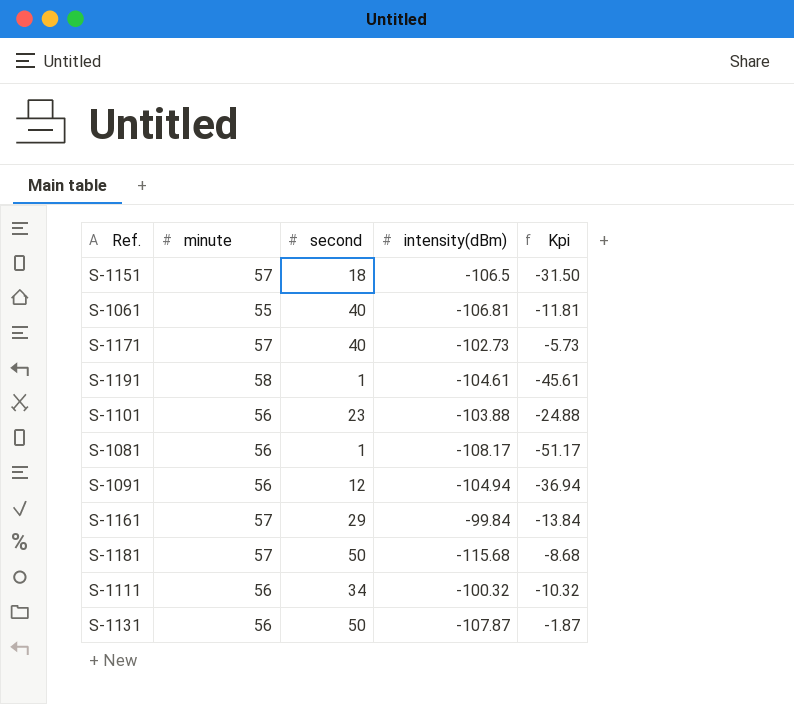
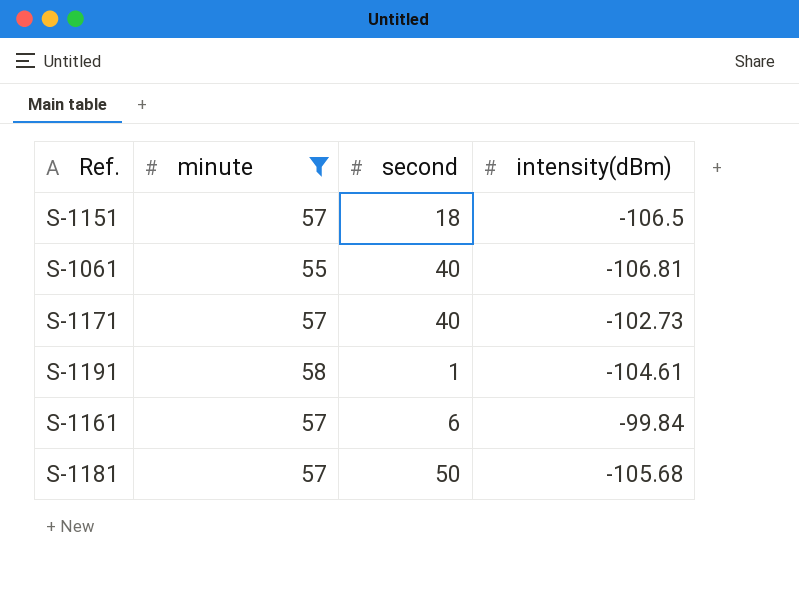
filter: none -> minute != 56
column Kpi | formula: [minute] + [second] + [intensity(dBm)] -> none
S-1161 | second: 29 -> 6
S-1181 | intensity(dBm): -115.68 -> -105.68

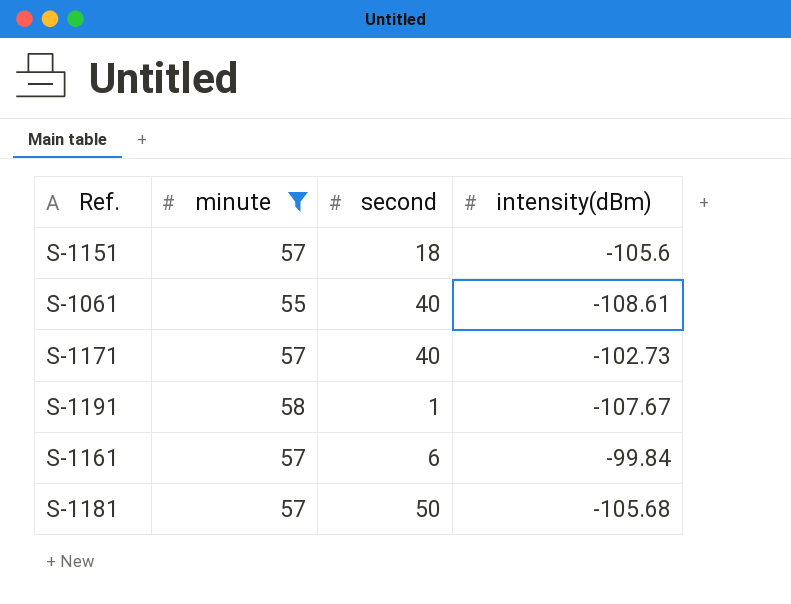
S-1151 | intensity(dBm): -106.5 -> -105.6
S-1061 | intensity(dBm): -106.81 -> -108.61
S-1191 | intensity(dBm): -104.61 -> -107.67

